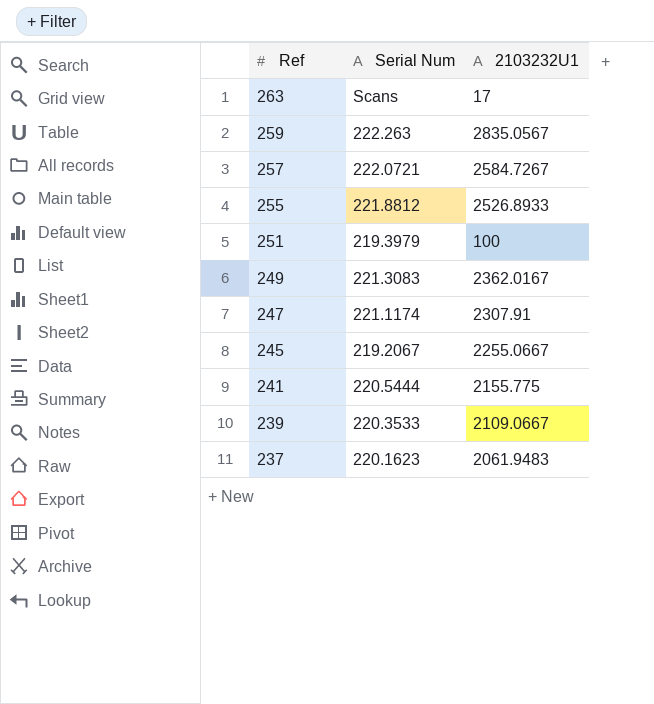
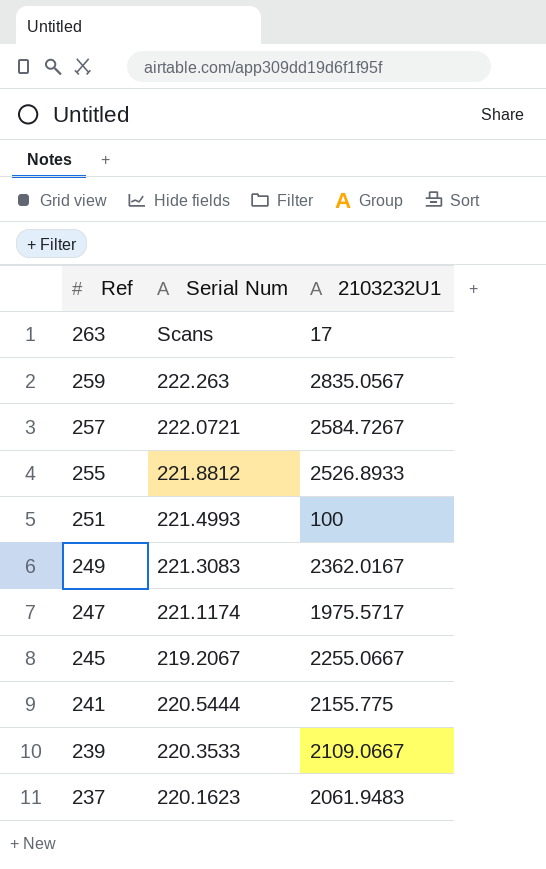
251 | Serial Num: 219.3979 -> 221.4993
247 | 2103232U1: 2307.91 -> 1975.5717

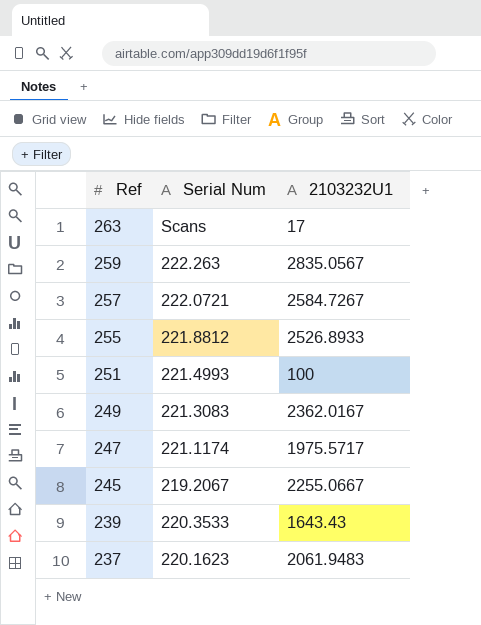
row 241: 220.5444 | 2155.775 -> none
239 | 2103232U1: 2109.0667 -> 1643.43

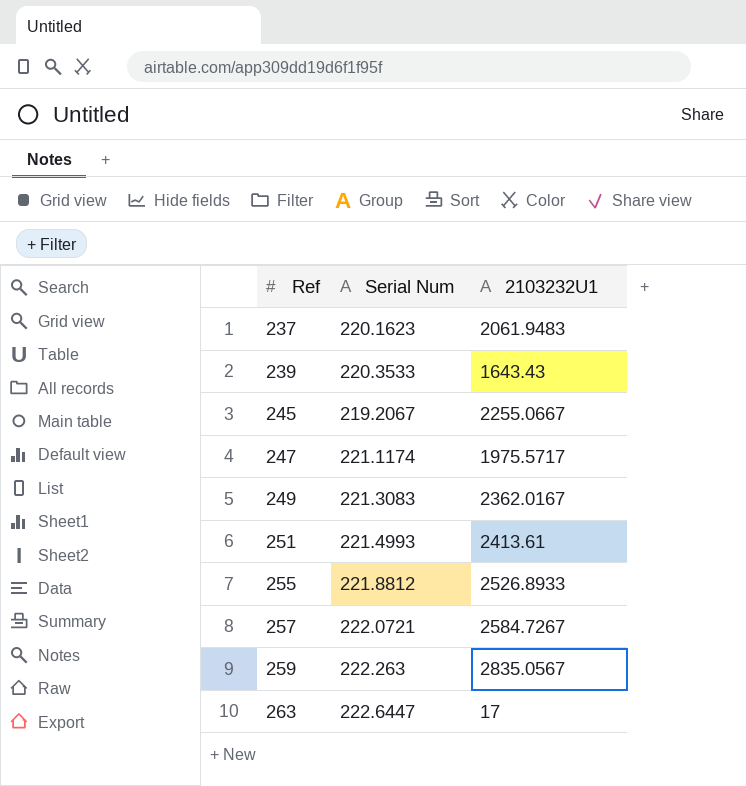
row order: Ref descending -> Ref ascending
251 | 2103232U1: 100 -> 2413.61
263 | Serial Num: Scans -> 222.6447

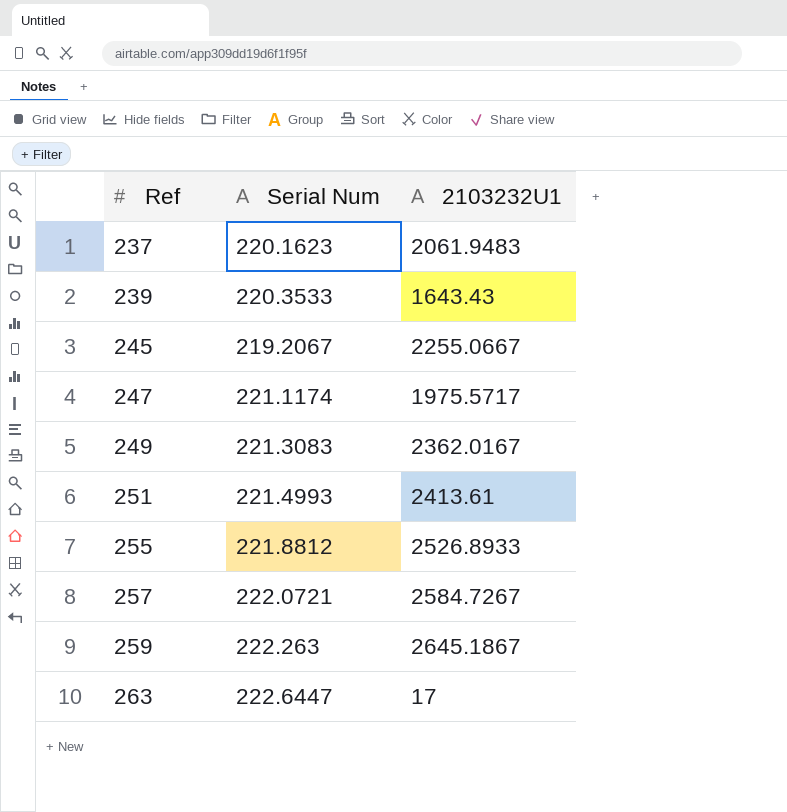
259 | 2103232U1: 2835.0567 -> 2645.1867

